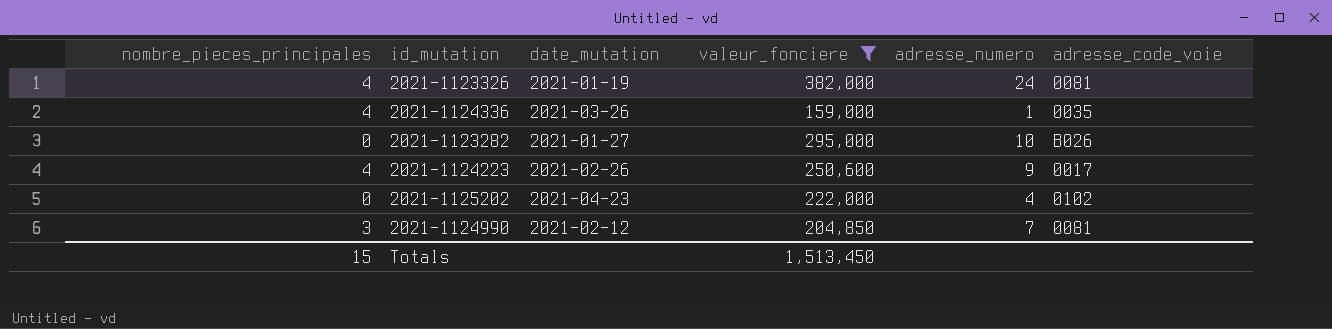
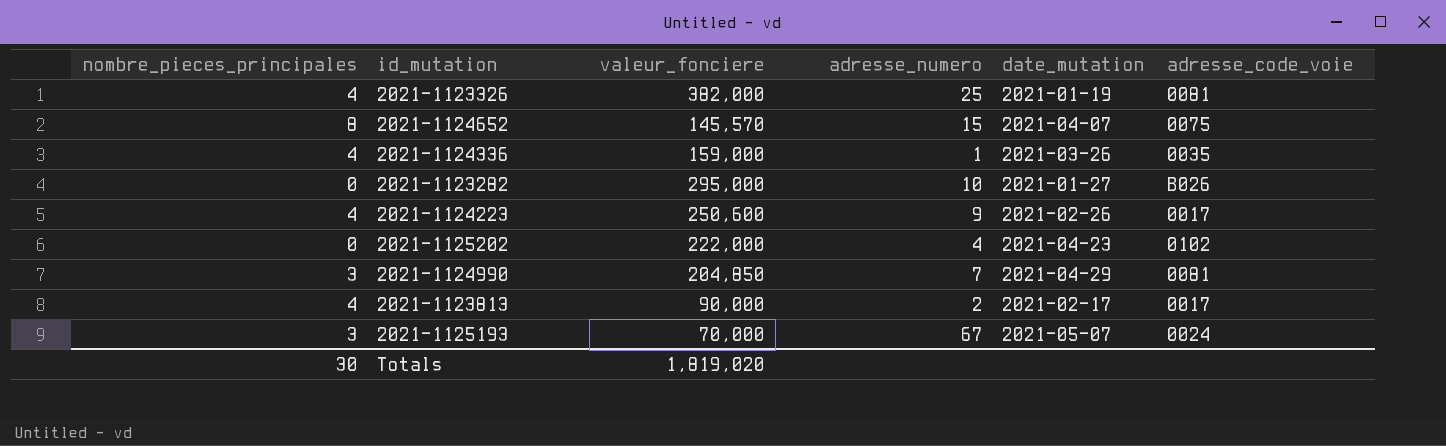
filter: valeur_fonciere >= 159,000 -> none
column date_mutation | position: 3 -> 5
2021-1123326 | adresse_numero: 24 -> 25
2021-1124990 | date_mutation: 2021-02-12 -> 2021-04-29
Totals | nombre_pieces_principales: 15 -> 30
Totals | valeur_fonciere: 1,513,450 -> 1,819,020

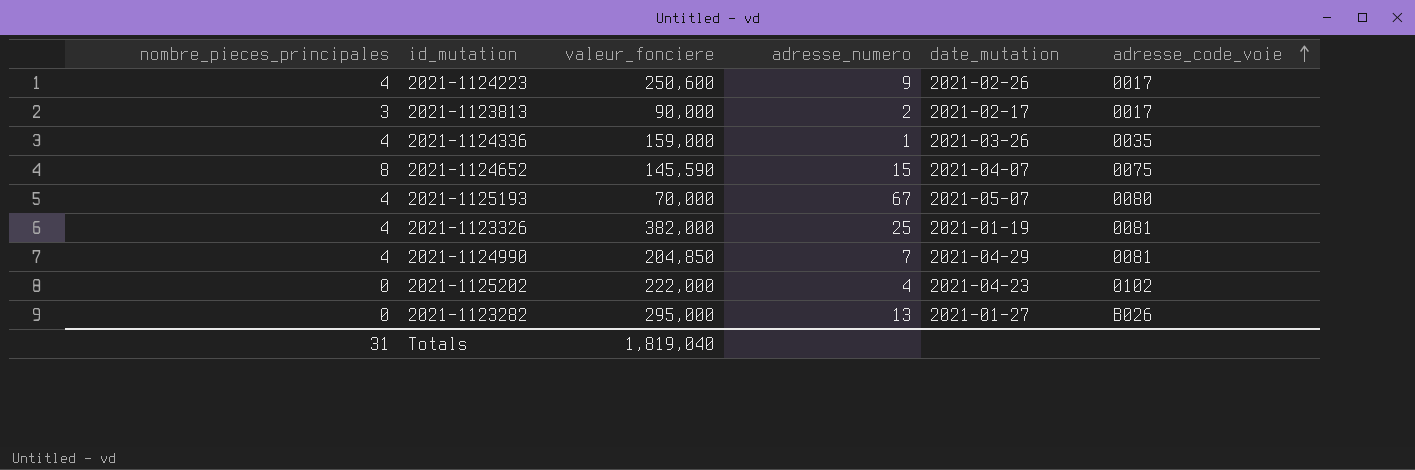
row order: none -> adresse_code_voie ascending
2021-1123813 | nombre_pieces_principales: 4 -> 3
2021-1124652 | valeur_fonciere: 145,570 -> 145,590
2021-1125193 | nombre_pieces_principales: 3 -> 4
2021-1125193 | adresse_code_voie: 0024 -> 0080
2021-1124990 | nombre_pieces_principales: 3 -> 4
2021-1123282 | adresse_numero: 10 -> 13
Totals | nombre_pieces_principales: 30 -> 31
Totals | valeur_fonciere: 1,819,020 -> 1,819,040

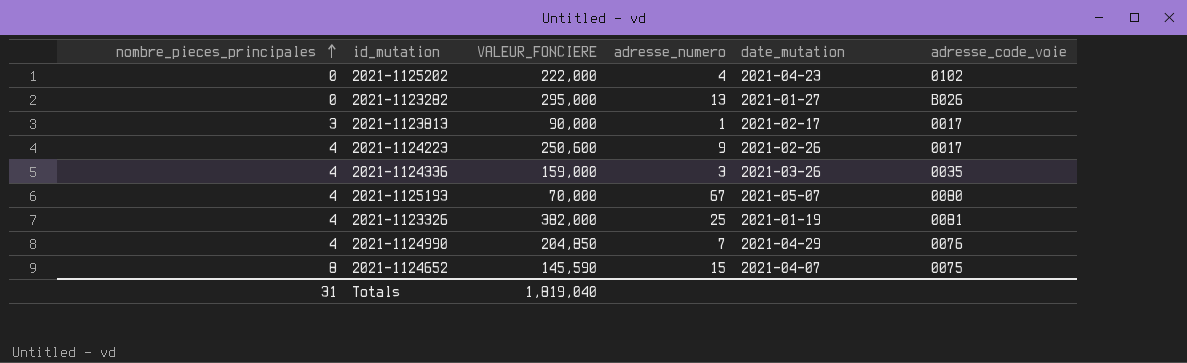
row order: adresse_code_voie ascending -> nombre_pieces_principales ascending
column name: valeur_fonciere -> VALEUR_FONCIERE
2021-1123813 | adresse_numero: 2 -> 1
2021-1124336 | adresse_numero: 1 -> 3
2021-1124990 | adresse_code_voie: 0081 -> 0076

